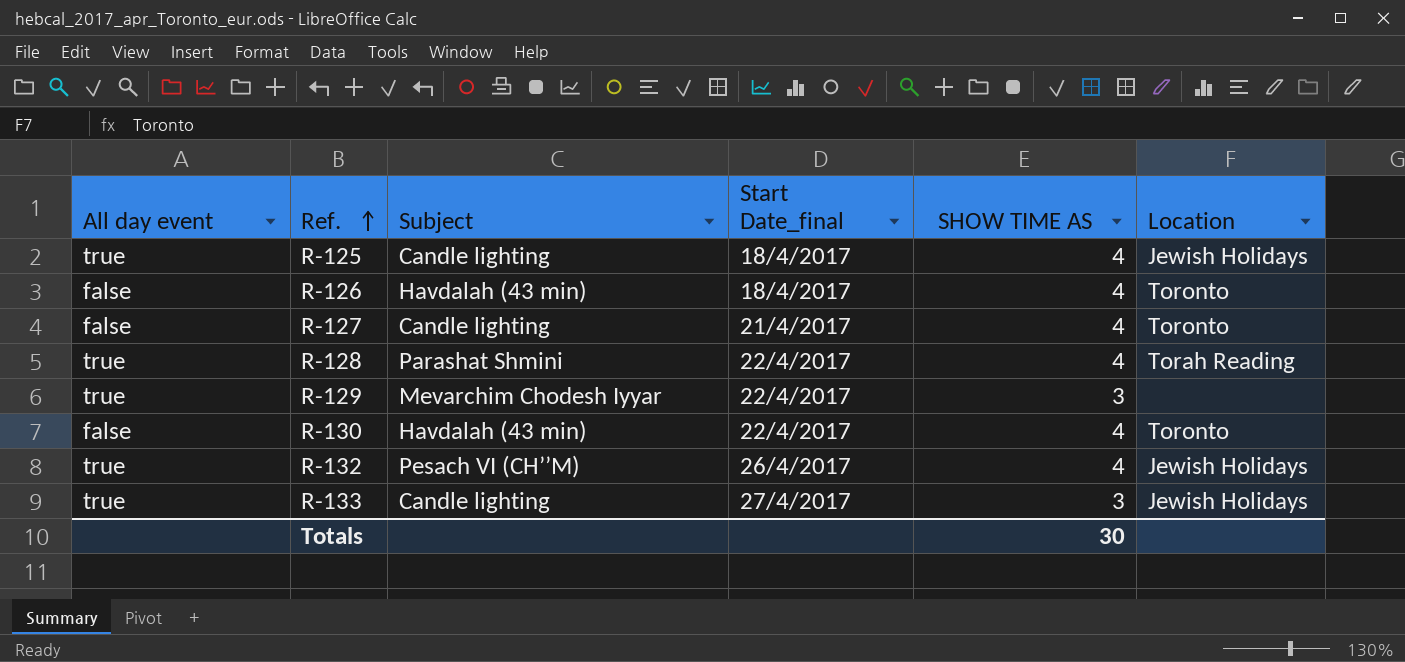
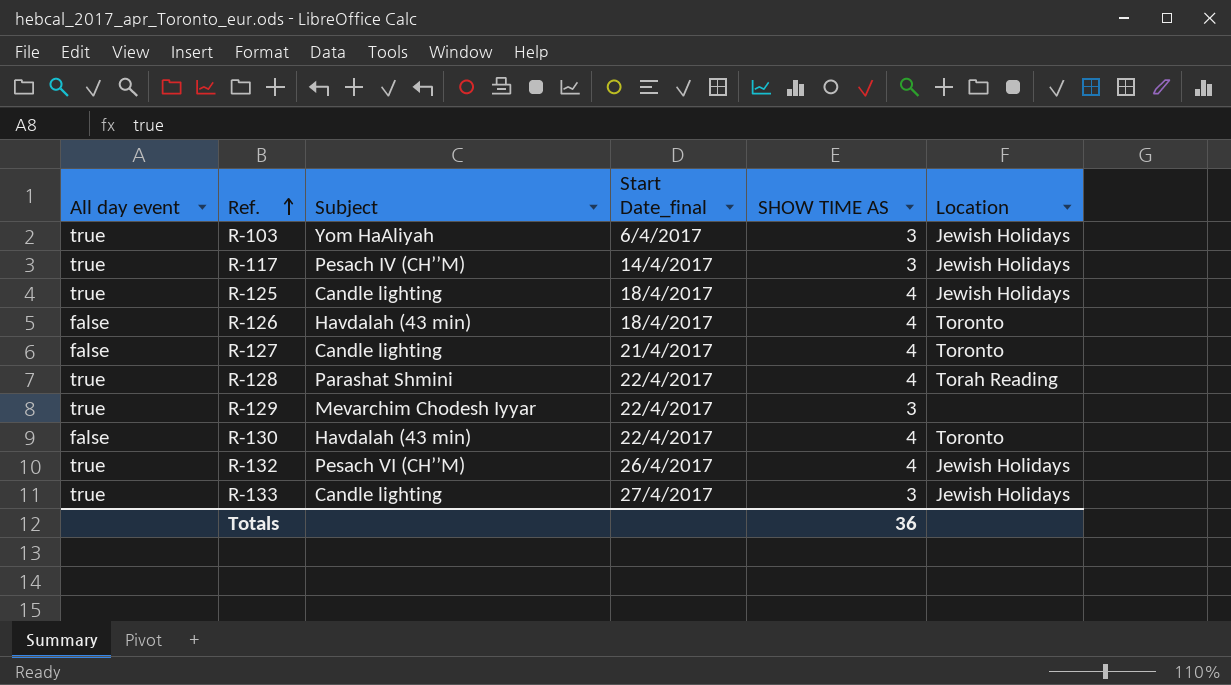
row R-103: none -> true | Yom HaAliyah | 6/4/2017 | 3 | Jewish Holidays
row R-117: none -> true | Pesach IV (CH’’M) | 14/4/2017 | 3 | Jewish Holidays
Totals | SHOW TIME AS: 30 -> 36

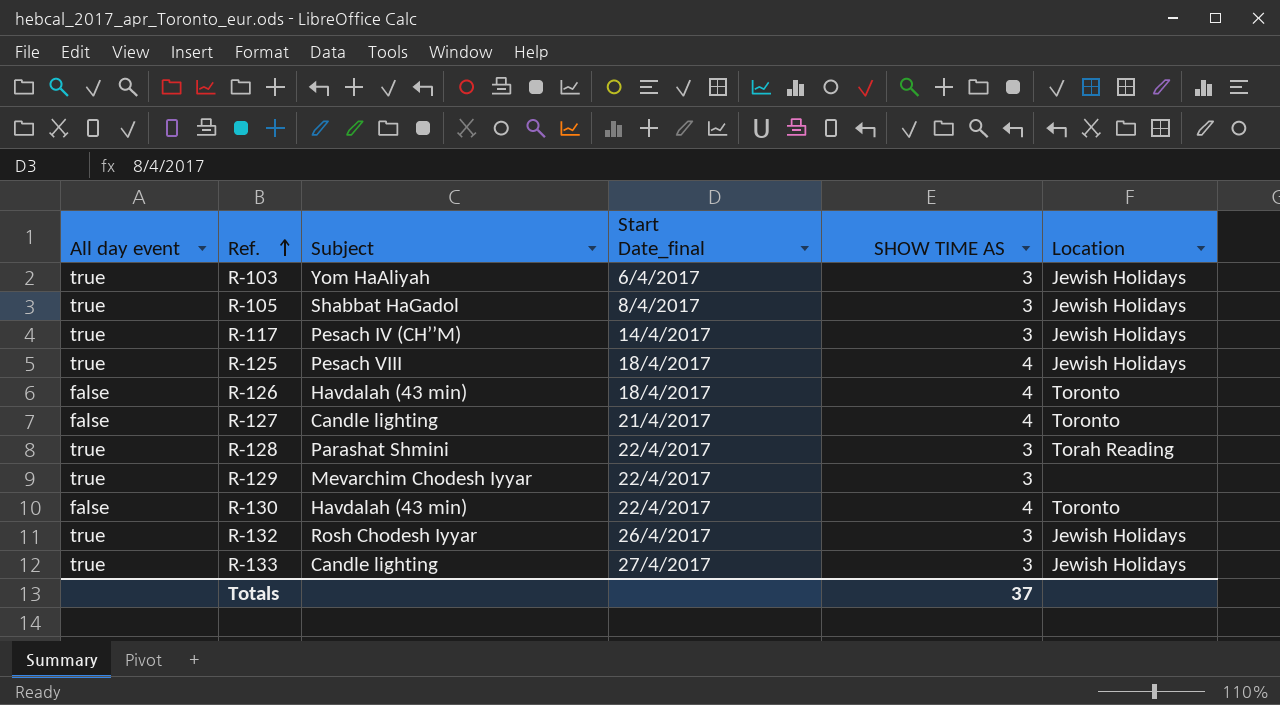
row R-105: none -> true | Shabbat HaGadol | 8/4/2017 | 3 | Jewish Holidays
R-125 | Subject: Candle lighting -> Pesach VIII
R-128 | SHOW TIME AS: 4 -> 3
R-132 | Subject: Pesach VI (CH’’M) -> Rosh Chodesh Iyyar
R-132 | SHOW TIME AS: 4 -> 3
Totals | SHOW TIME AS: 36 -> 37

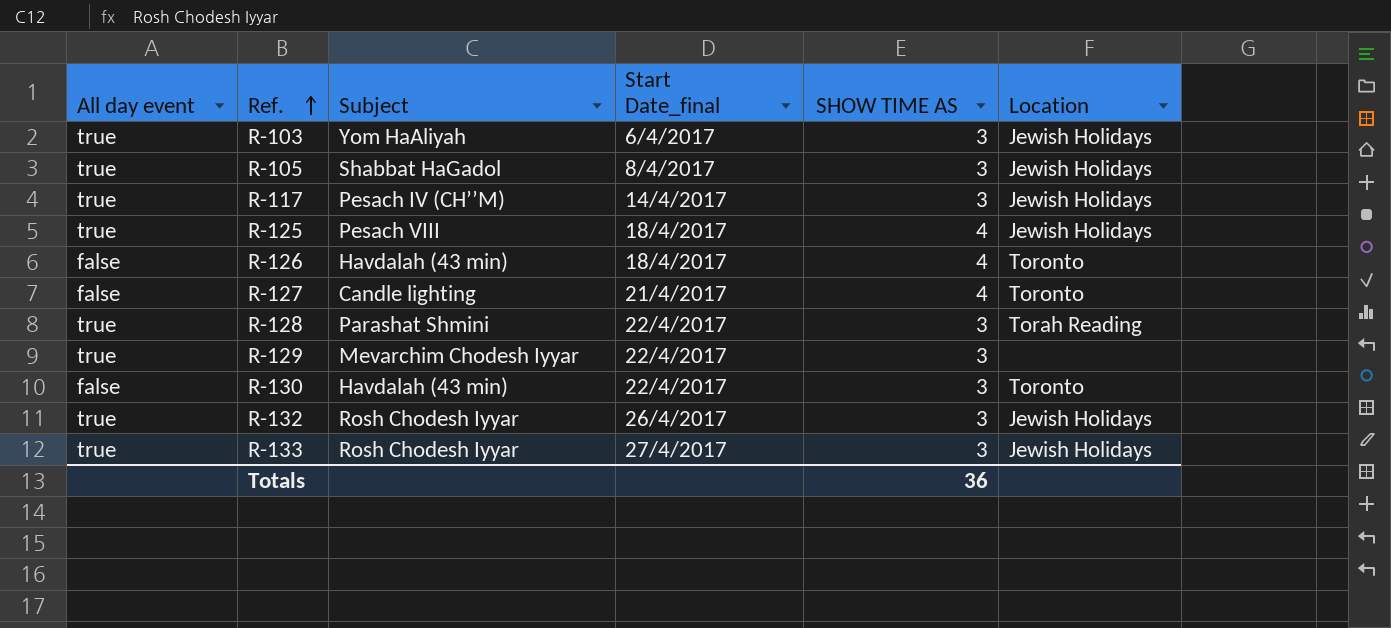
R-130 | SHOW TIME AS: 4 -> 3
R-133 | Subject: Candle lighting -> Rosh Chodesh Iyyar
Totals | SHOW TIME AS: 37 -> 36

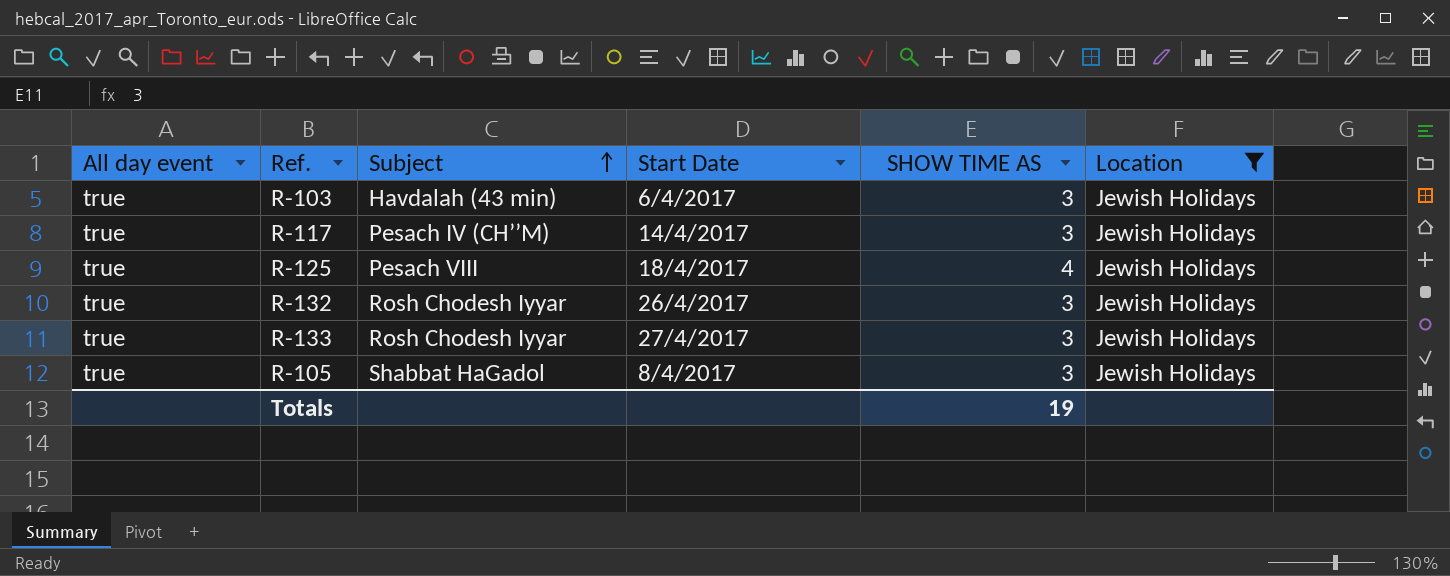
filter: none -> Location = Jewish Holidays
row order: Ref. ascending -> Subject ascending
column name: Start Date_final -> Start Date
R-103 | Subject: Yom HaAliyah -> Havdalah (43 min)
Totals | SHOW TIME AS: 36 -> 19

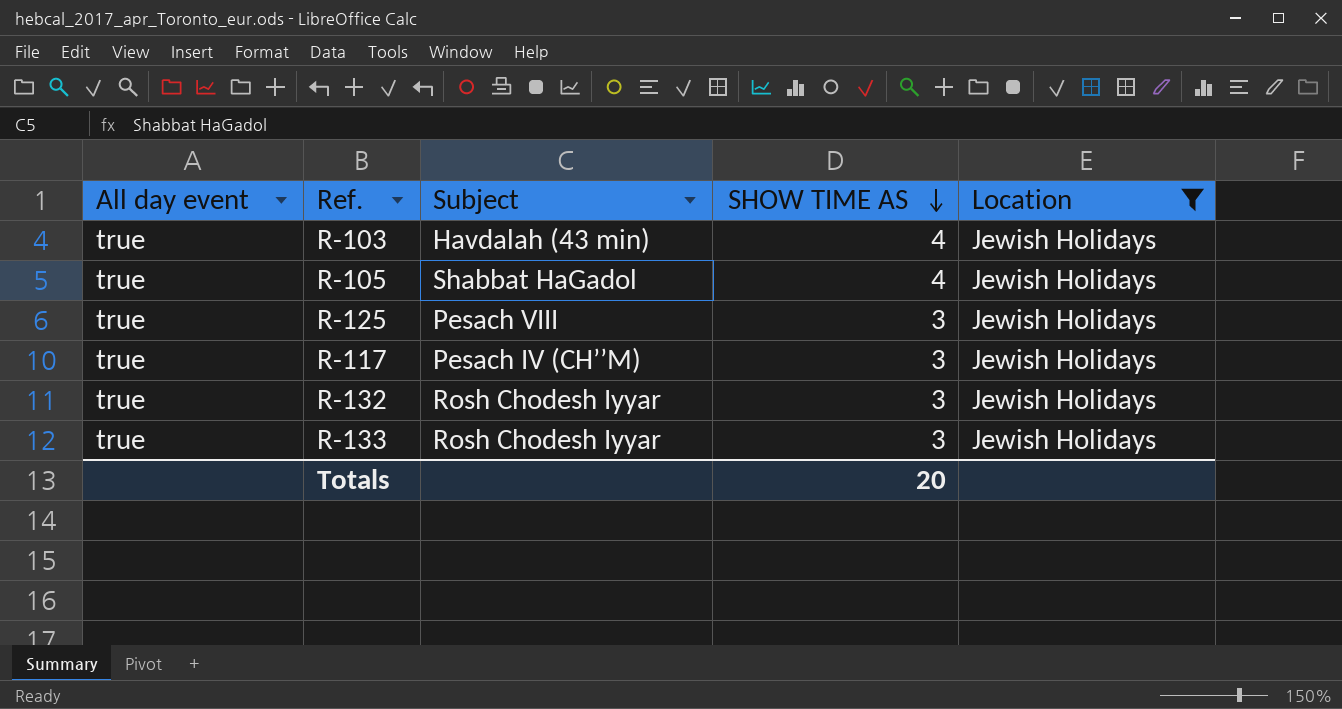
row order: Subject ascending -> SHOW TIME AS descending
column Start Date | position: 4 -> none
R-103 | SHOW TIME AS: 3 -> 4
R-105 | SHOW TIME AS: 3 -> 4
R-125 | SHOW TIME AS: 4 -> 3
Totals | SHOW TIME AS: 19 -> 20

